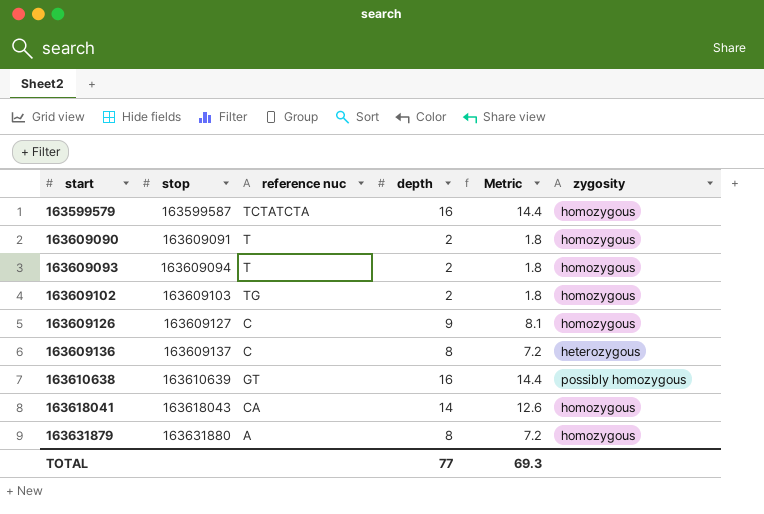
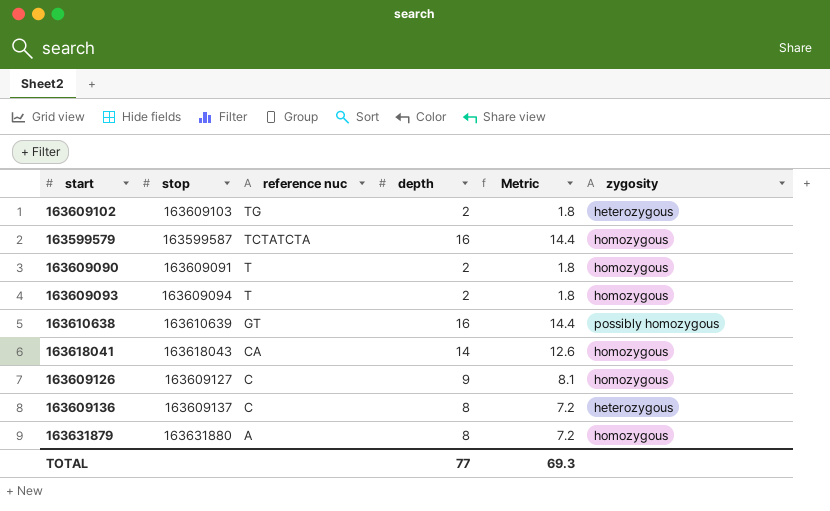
row order: start ascending -> reference nuc descending
163609102 | zygosity: homozygous -> heterozygous

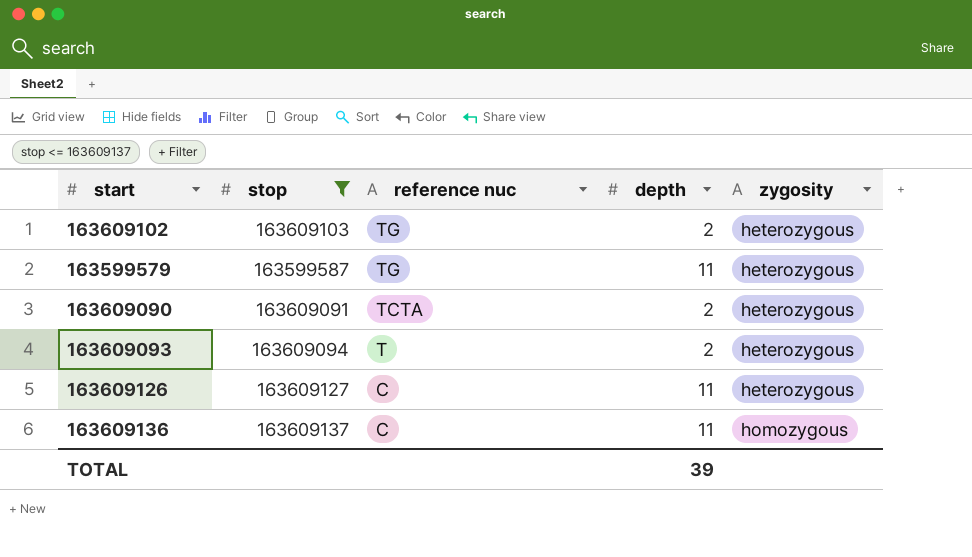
filter: none -> stop <= 163609137
column Metric | formula: [depth] * 0.9 -> none
163599579 | reference nuc: TCTATCTA -> TG
163599579 | depth: 16 -> 11
163599579 | zygosity: homozygous -> heterozygous
163609090 | reference nuc: T -> TCTA
163609090 | zygosity: homozygous -> heterozygous
163609093 | zygosity: homozygous -> heterozygous
163609126 | depth: 9 -> 11
163609126 | zygosity: homozygous -> heterozygous
163609136 | depth: 8 -> 11
163609136 | zygosity: heterozygous -> homozygous
TOTAL | depth: 77 -> 39

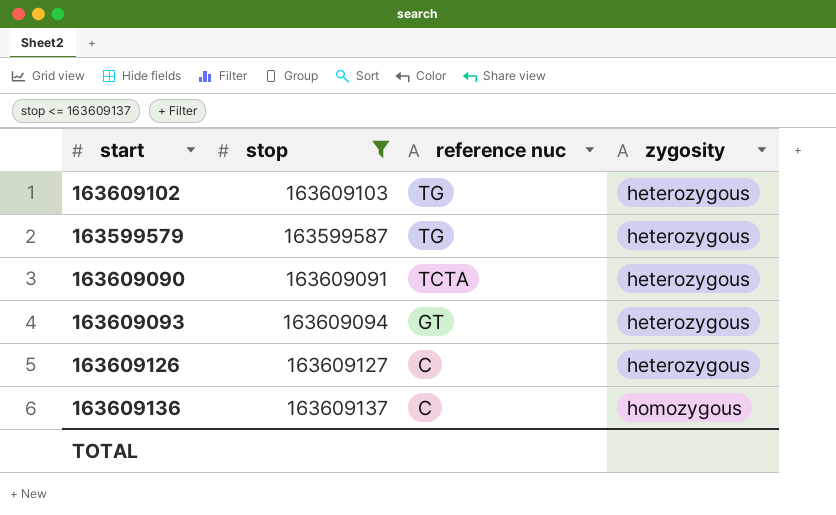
column depth | position: 4 -> none
163609093 | reference nuc: T -> GT

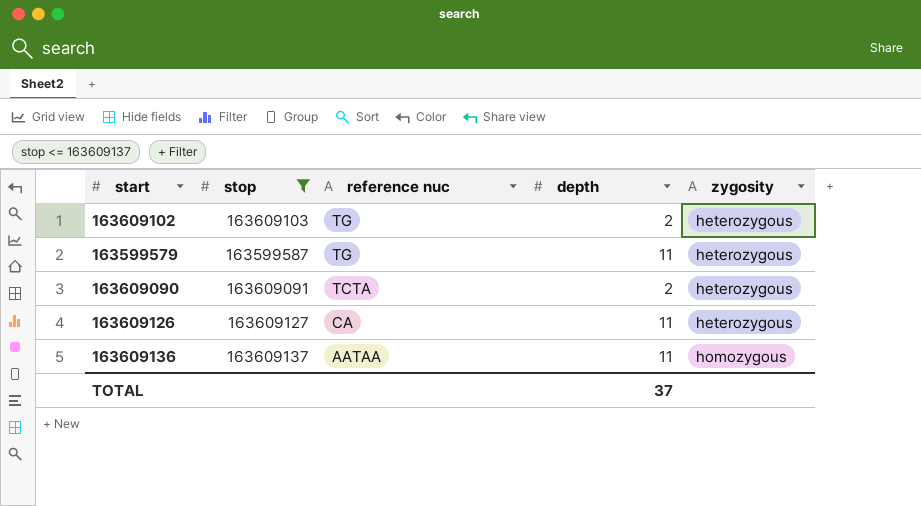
column depth | position: none -> 4
row 163609093: 163609094 | GT | heterozygous -> none
163609126 | reference nuc: C -> CA
163609136 | reference nuc: C -> AATAA

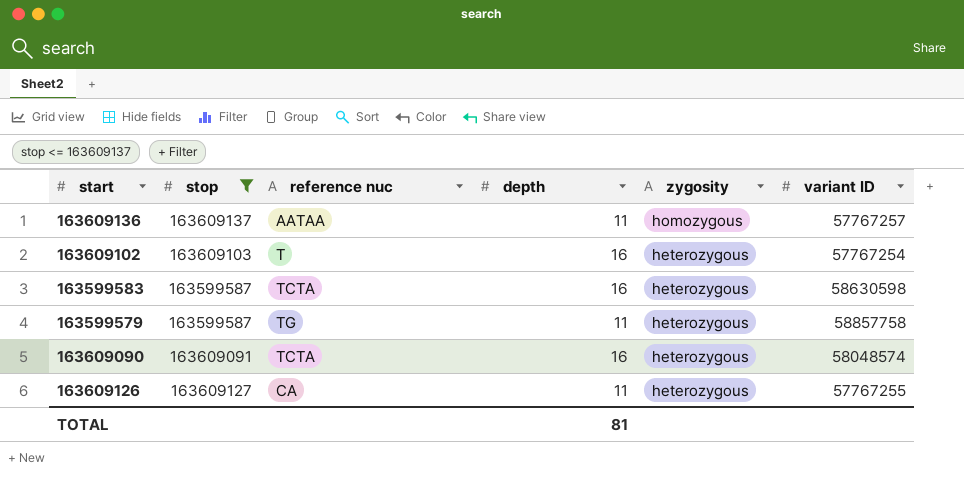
row order: reference nuc descending -> zygosity descending
column variant ID | position: none -> 6
163609102 | reference nuc: TG -> T
163609102 | depth: 2 -> 16
row 163599583: none -> 163599587 | TCTA | 16 | heterozygous | 58630598
163609090 | depth: 2 -> 16
TOTAL | depth: 37 -> 81

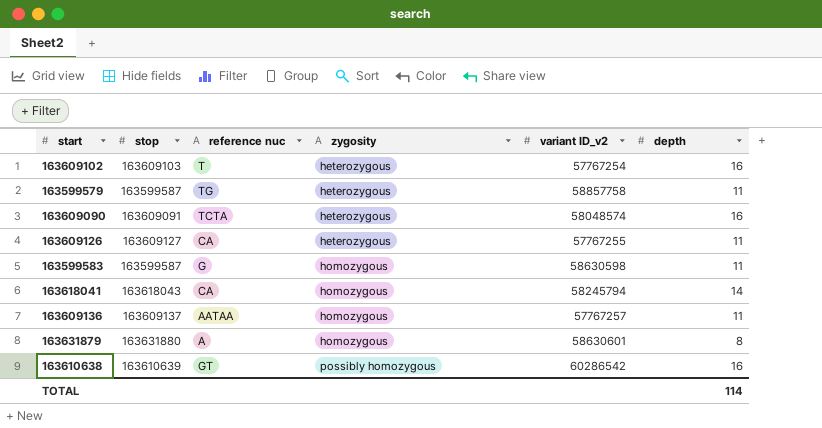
filter: stop <= 163609137 -> none
row order: zygosity descending -> zygosity ascending
column name: variant ID -> variant ID_v2
column depth | position: 4 -> 6
163599583 | reference nuc: TCTA -> G
163599583 | zygosity: heterozygous -> homozygous
163599583 | depth: 16 -> 11
TOTAL | depth: 81 -> 114

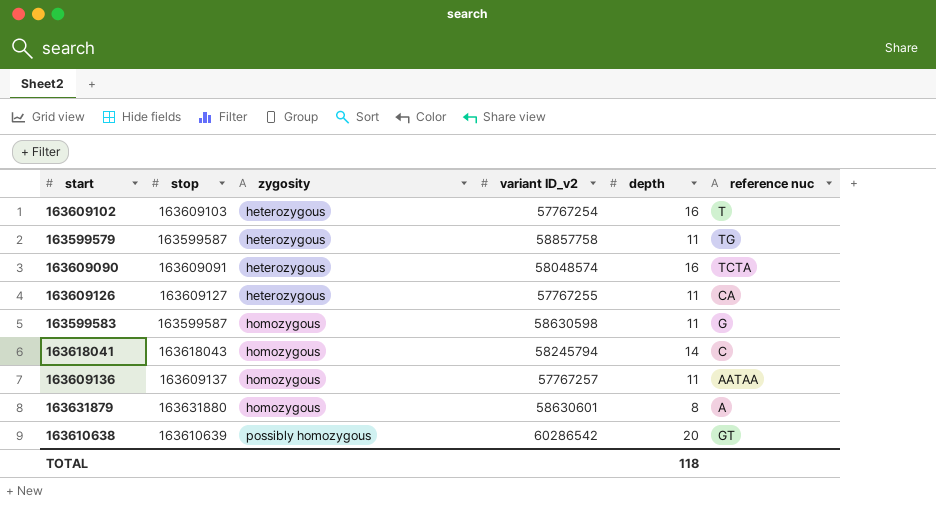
column reference nuc | position: 3 -> 6
163618041 | reference nuc: CA -> C
163610638 | depth: 16 -> 20
TOTAL | depth: 114 -> 118

